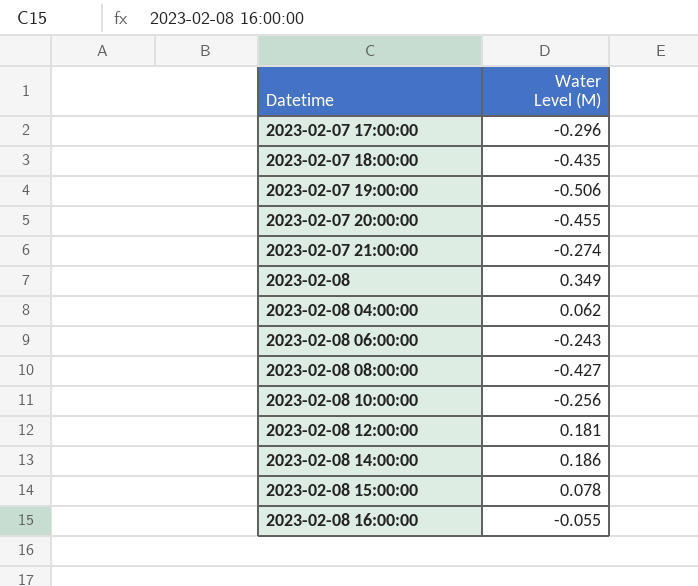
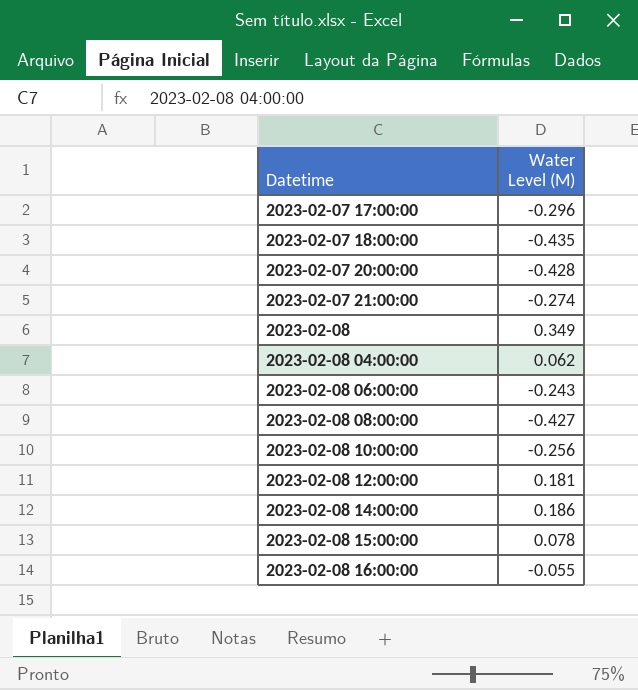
row 2023-02-07 19:00:00: -0.506 -> none
2023-02-07 20:00:00 | Water Level (M): -0.455 -> -0.428

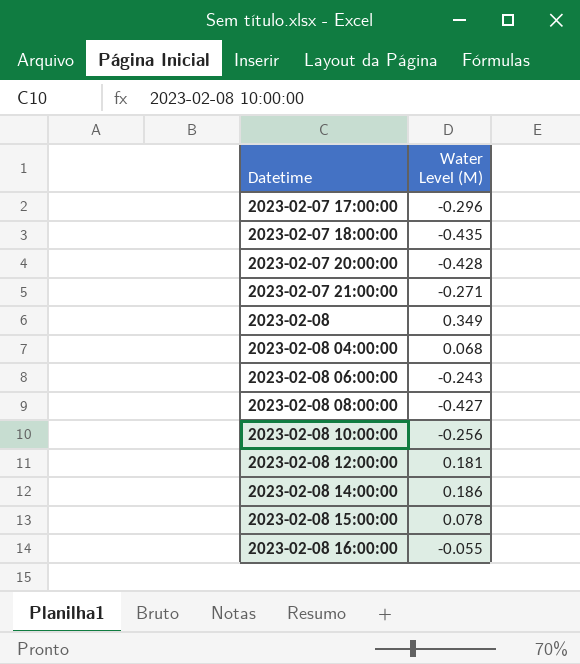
2023-02-07 21:00:00 | Water Level (M): -0.274 -> -0.271
2023-02-08 04:00:00 | Water Level (M): 0.062 -> 0.068

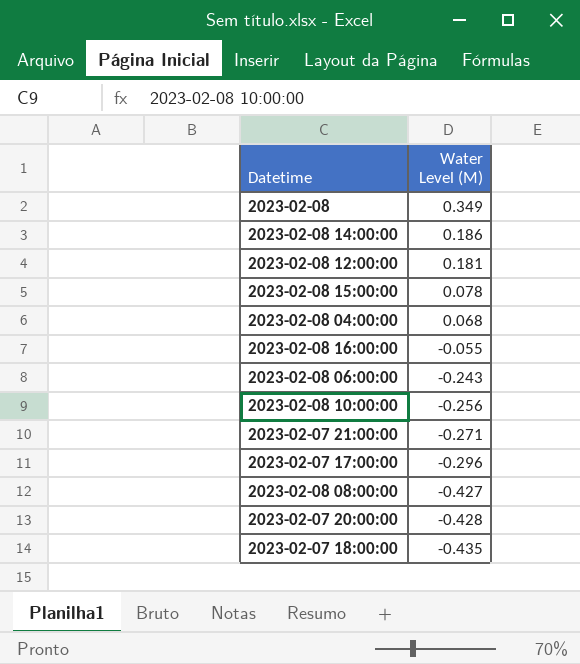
row order: Datetime ascending -> Water Level (M) descending

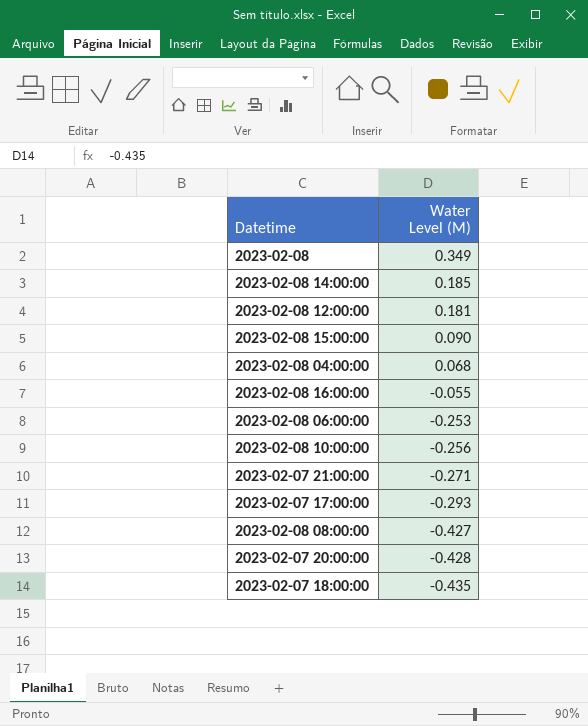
2023-02-08 14:00:00 | Water Level (M): 0.186 -> 0.185
2023-02-08 15:00:00 | Water Level (M): 0.078 -> 0.090
2023-02-08 06:00:00 | Water Level (M): -0.243 -> -0.253
2023-02-07 17:00:00 | Water Level (M): -0.296 -> -0.293

